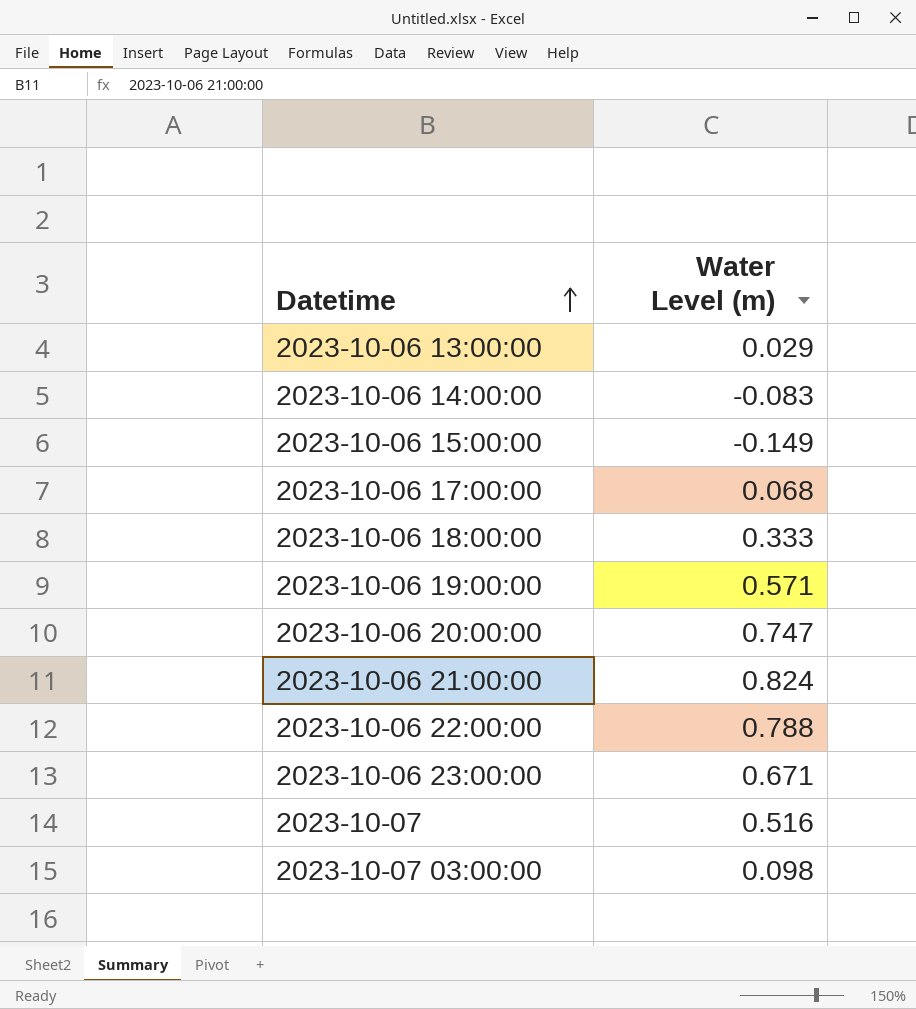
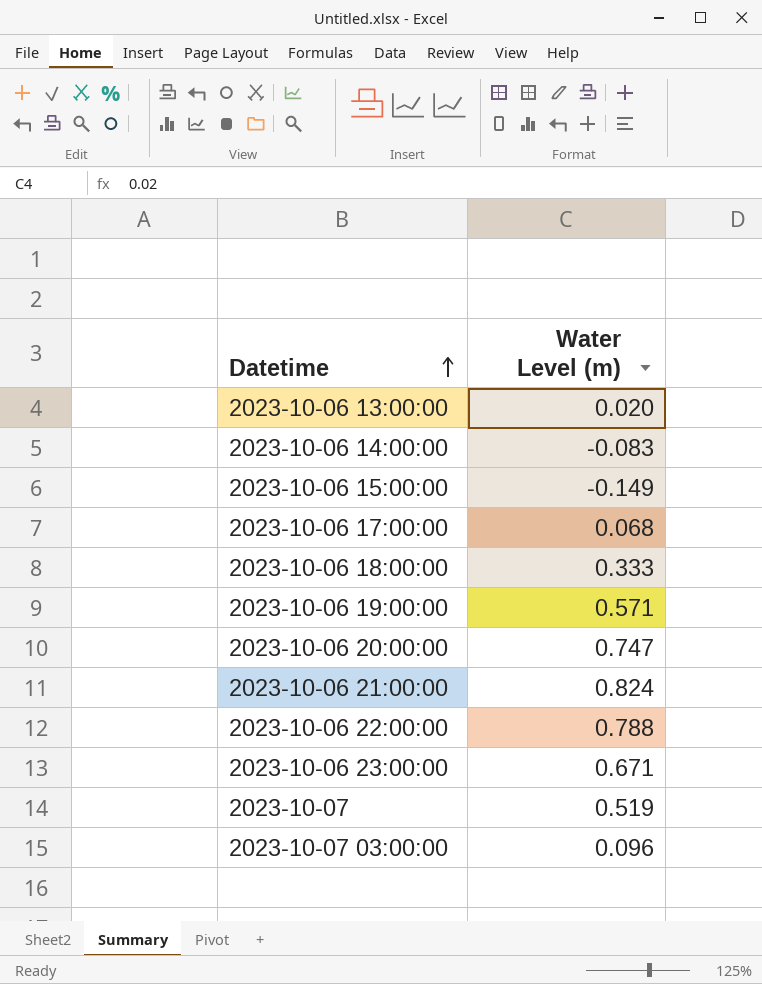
2023-10-06 13:00:00 | Water Level (m): 0.029 -> 0.020
2023-10-07 | Water Level (m): 0.516 -> 0.519
2023-10-07 03:00:00 | Water Level (m): 0.098 -> 0.096

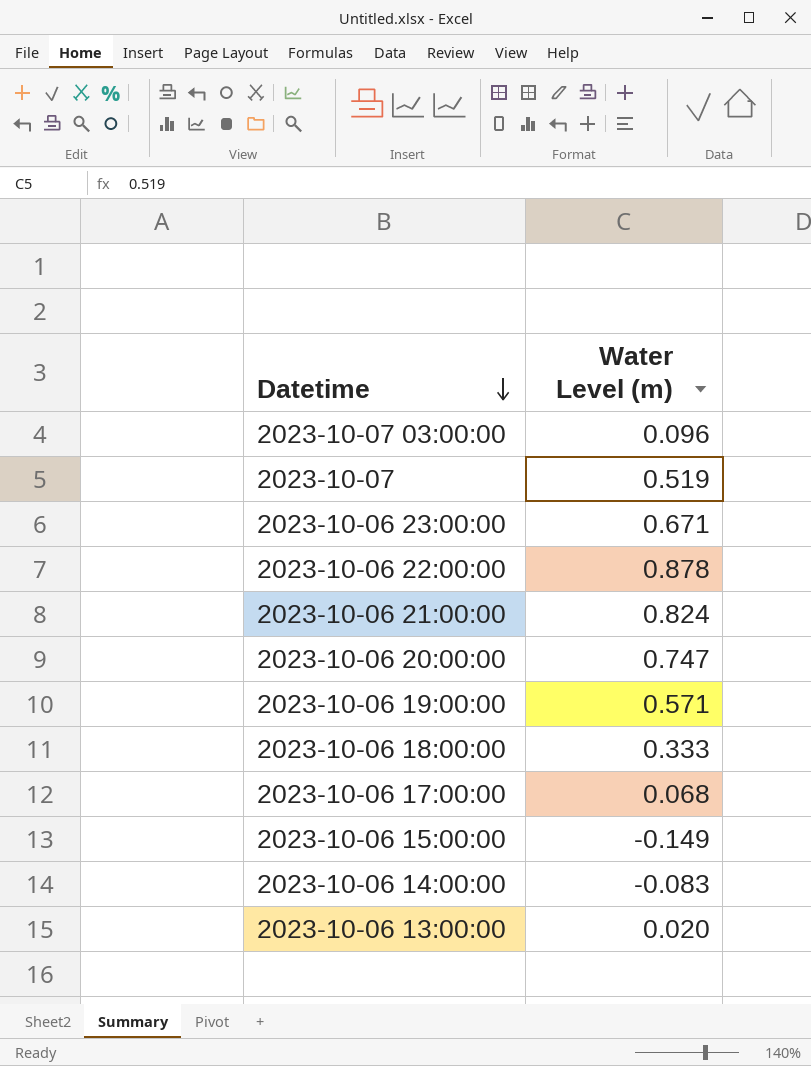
row order: Datetime ascending -> Datetime descending
2023-10-06 22:00:00 | Water Level (m): 0.788 -> 0.878

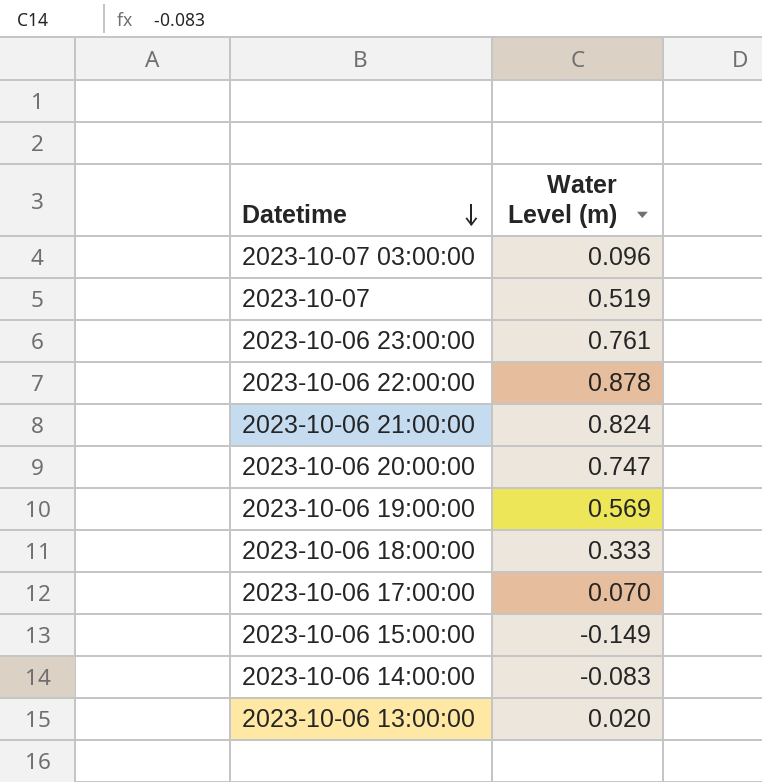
2023-10-06 23:00:00 | Water Level (m): 0.671 -> 0.761
2023-10-06 19:00:00 | Water Level (m): 0.571 -> 0.569
2023-10-06 17:00:00 | Water Level (m): 0.068 -> 0.070

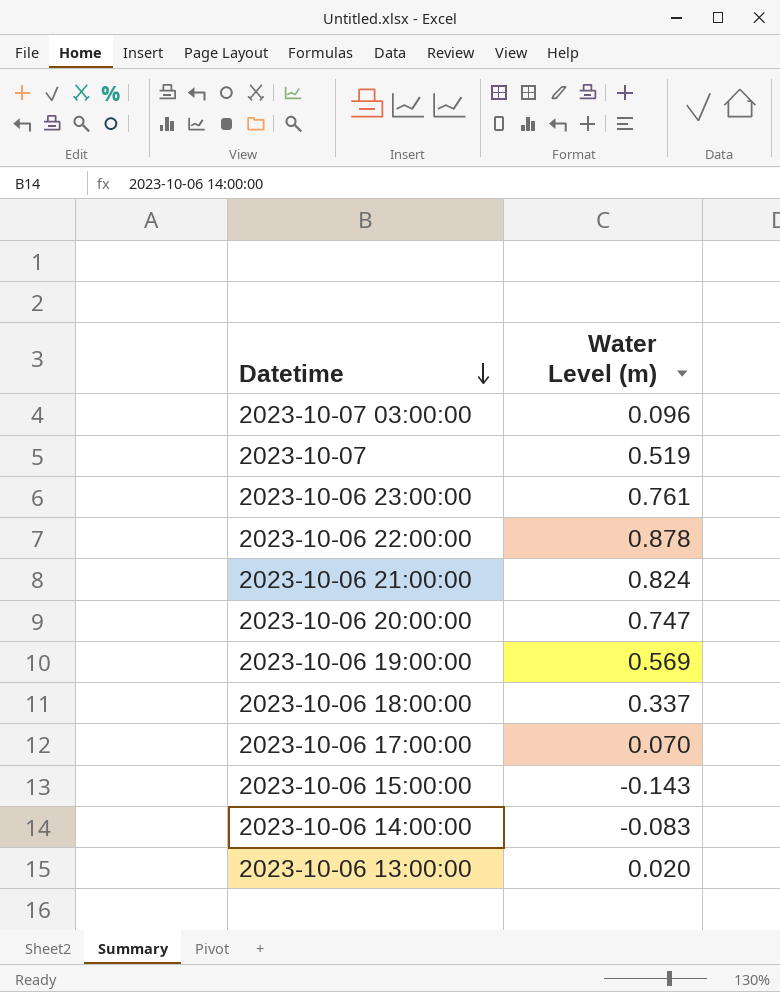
2023-10-06 18:00:00 | Water Level (m): 0.333 -> 0.337
2023-10-06 15:00:00 | Water Level (m): -0.149 -> -0.143

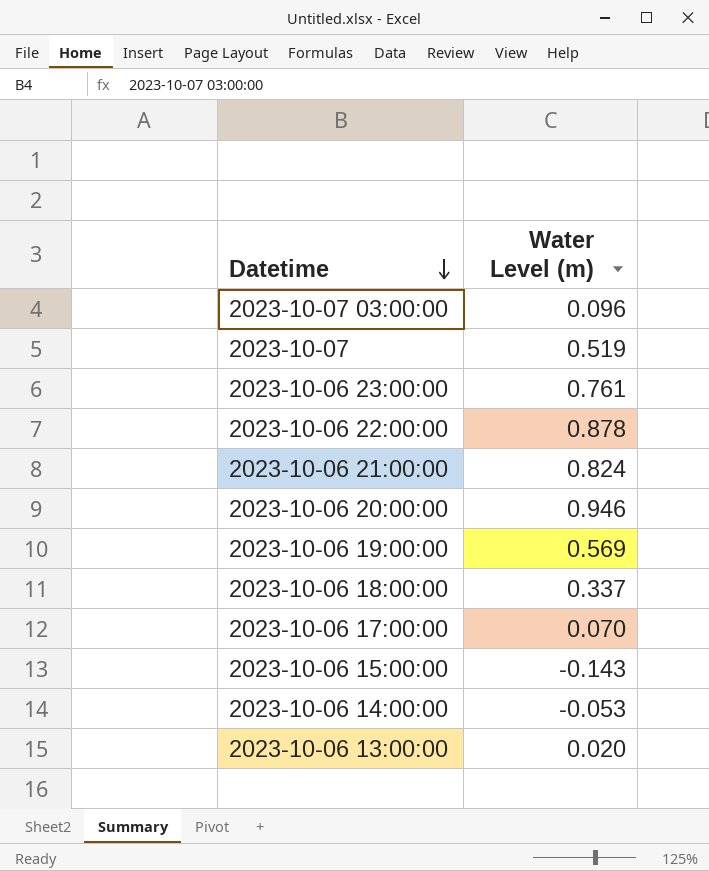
2023-10-06 20:00:00 | Water Level (m): 0.747 -> 0.946
2023-10-06 14:00:00 | Water Level (m): -0.083 -> -0.053

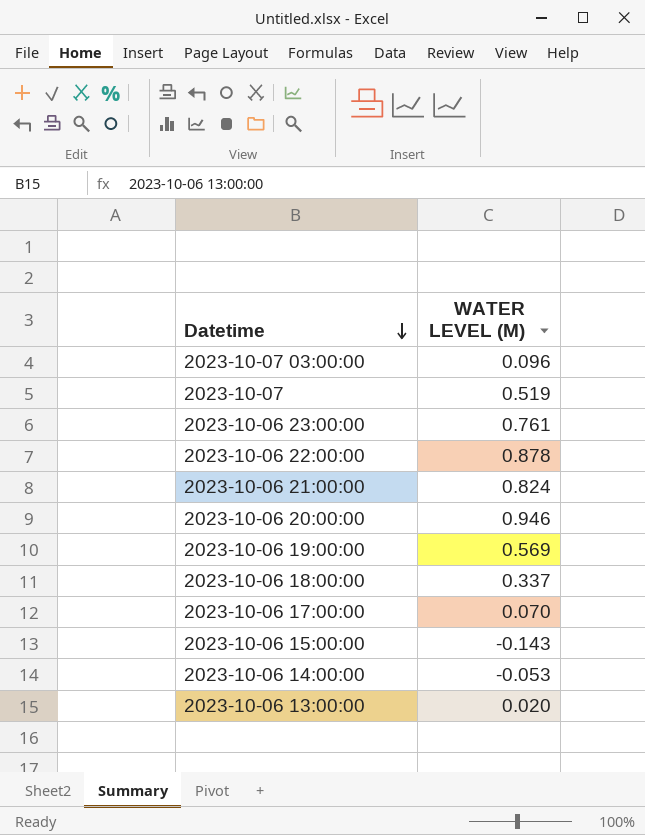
column name: Water Level (m) -> WATER LEVEL (M)

